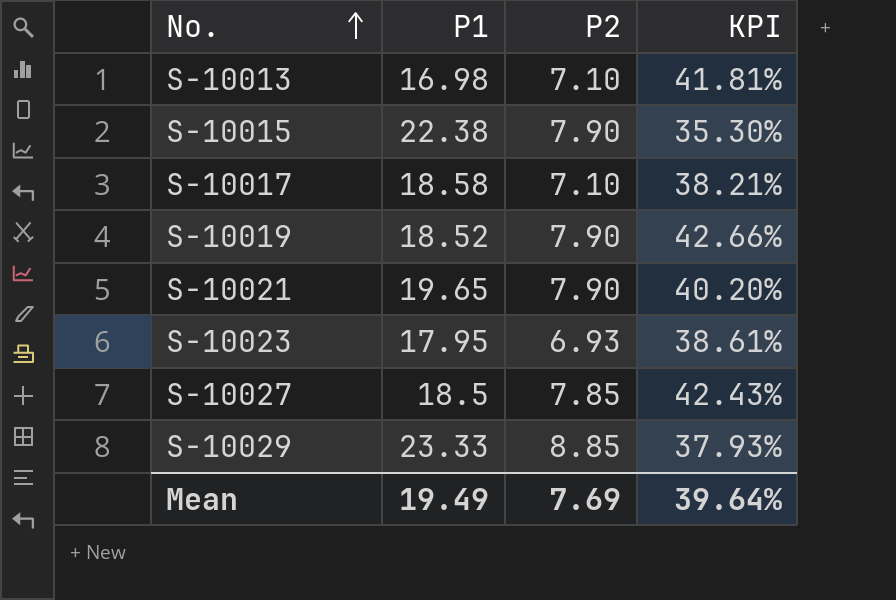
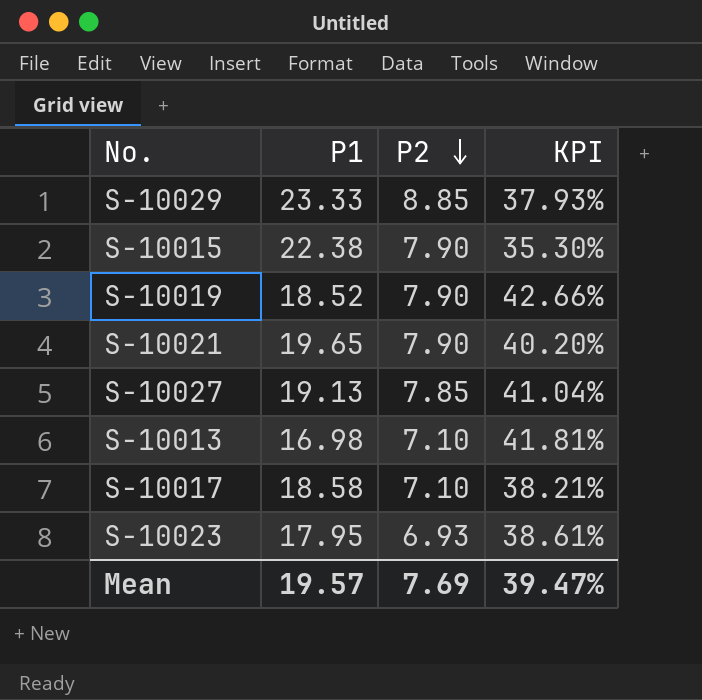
row order: No. ascending -> P2 descending
S-10027 | P1: 18.5 -> 19.13
S-10027 | KPI: 42.43% -> 41.04%
Mean | P1: 19.49 -> 19.57
Mean | KPI: 39.64% -> 39.47%

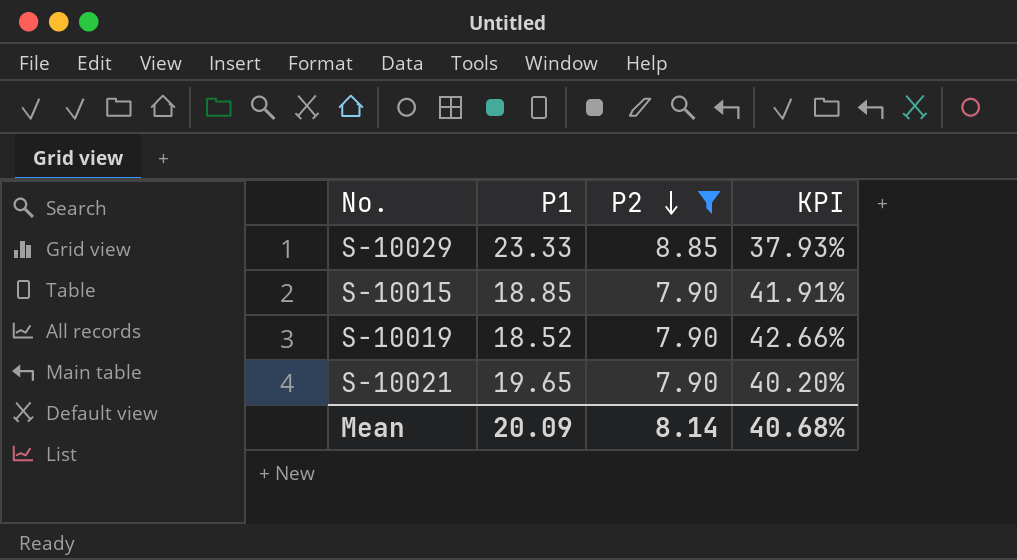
filter: none -> P2 >= 7.90
S-10015 | P1: 22.38 -> 18.85
S-10015 | KPI: 35.30% -> 41.91%
Mean | P1: 19.57 -> 20.09
Mean | P2: 7.69 -> 8.14
Mean | KPI: 39.47% -> 40.68%

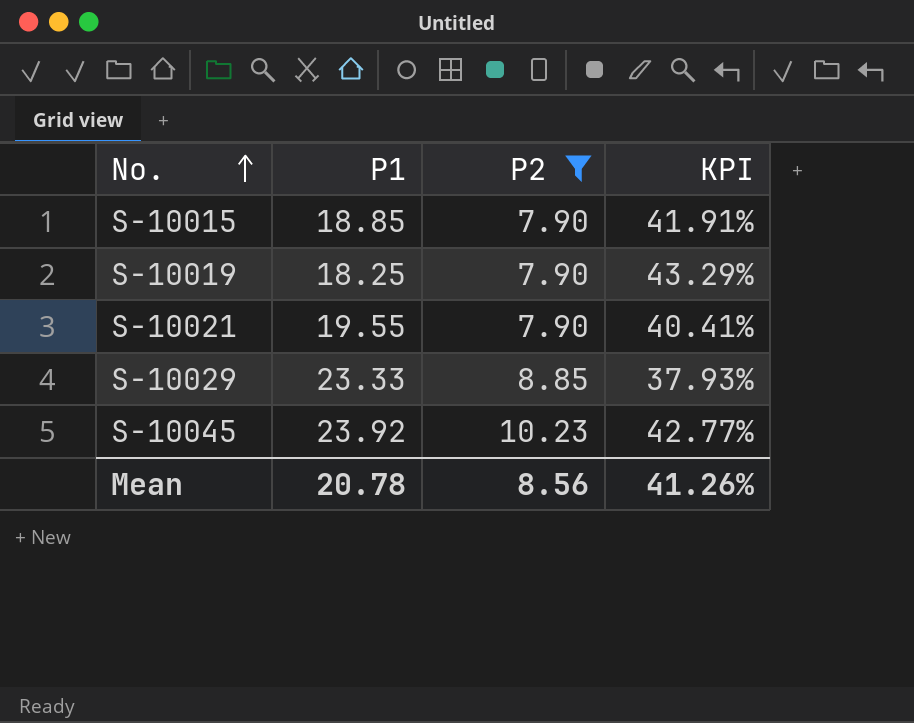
row order: P2 descending -> No. ascending
S-10019 | P1: 18.52 -> 18.25
S-10019 | KPI: 42.66% -> 43.29%
S-10021 | P1: 19.65 -> 19.55
S-10021 | KPI: 40.20% -> 40.41%
row S-10045: none -> 23.92 | 10.23 | 42.77%
Mean | P1: 20.09 -> 20.78
Mean | P2: 8.14 -> 8.56
Mean | KPI: 40.68% -> 41.26%

